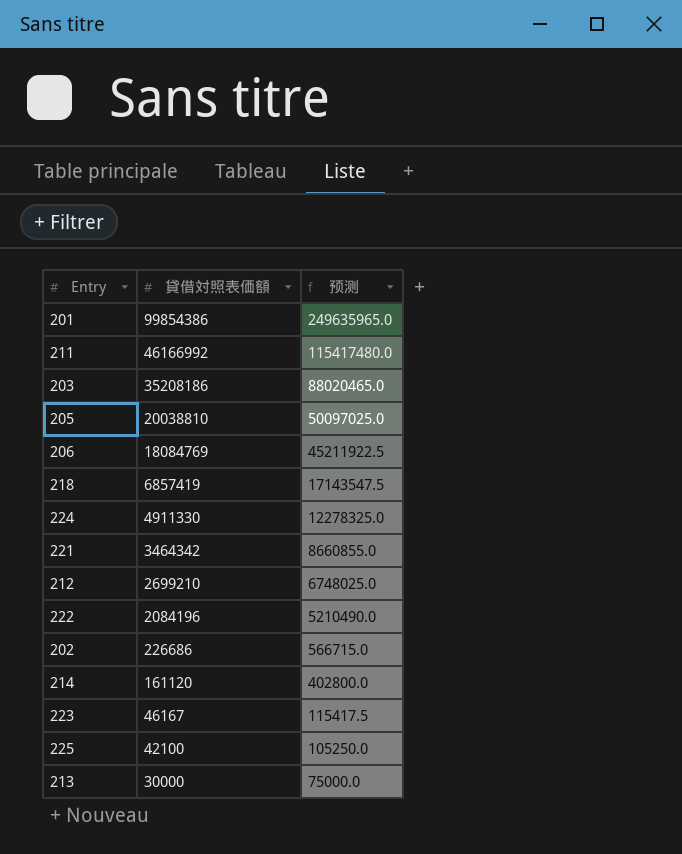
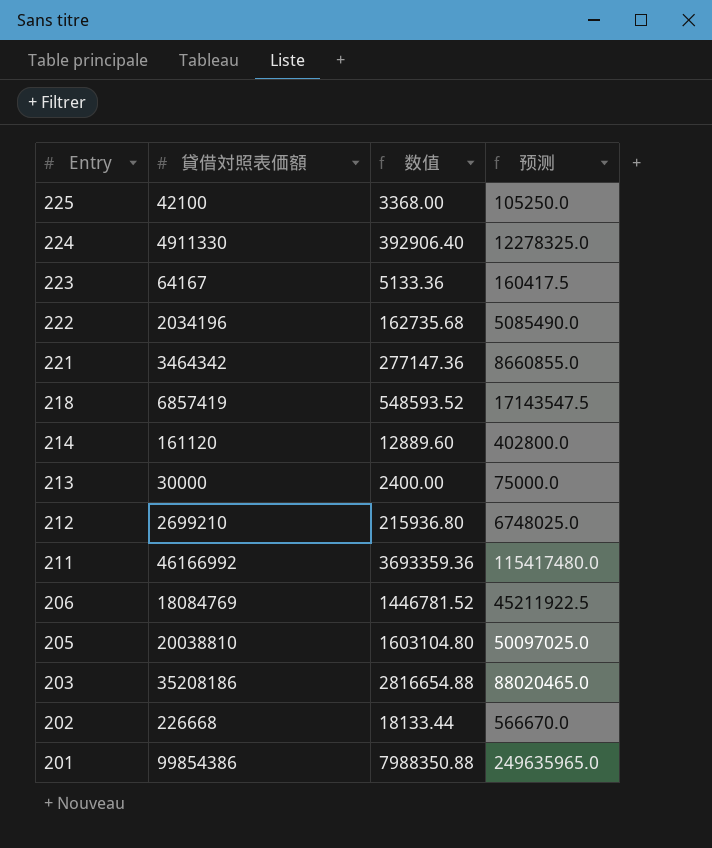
row order: 貸借対照表価額 descending -> Entry descending
column 数值 | formula: none -> [貸借対照表価額] * 0.08
223 | 貸借対照表価額: 46167 -> 64167
223 | 预测: 115417.5 -> 160417.5
222 | 貸借対照表価額: 2084196 -> 2034196
222 | 预测: 5210490.0 -> 5085490.0
202 | 貸借対照表価額: 226686 -> 226668
202 | 预测: 566715.0 -> 566670.0

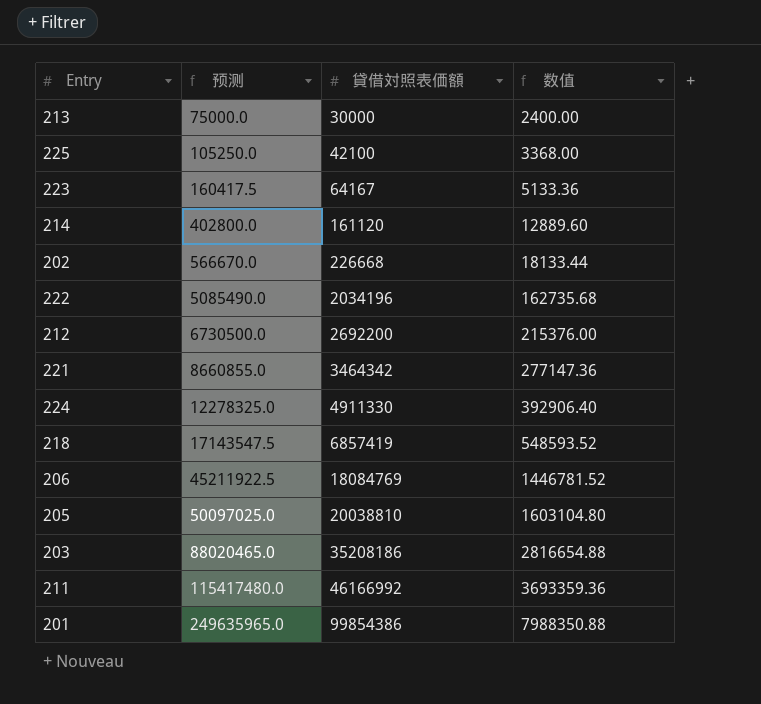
row order: Entry descending -> 预测 ascending
column 预测 | position: 4 -> 2
212 | 预测: 6748025.0 -> 6730500.0
212 | 貸借対照表価額: 2699210 -> 2692200
212 | 数值: 215936.80 -> 215376.00

